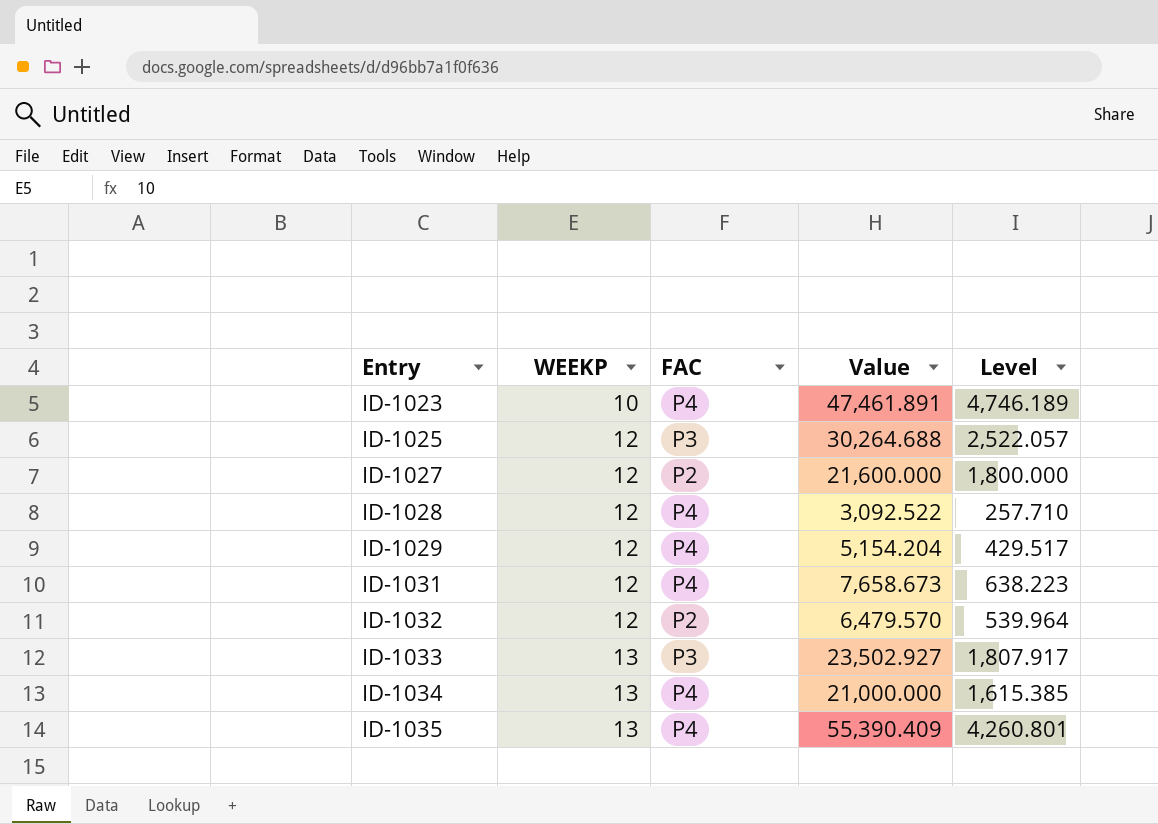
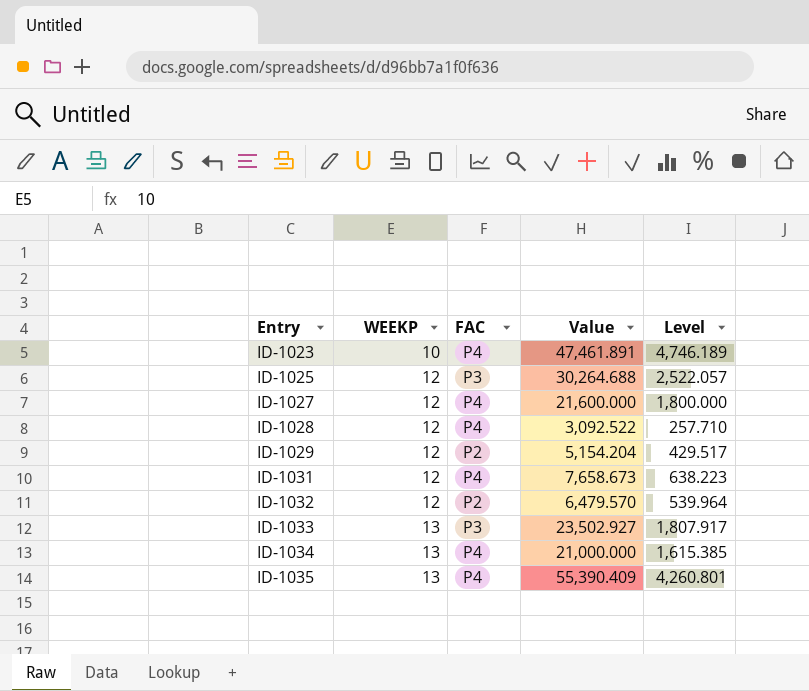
ID-1027 | FAC: P2 -> P4
ID-1029 | FAC: P4 -> P2

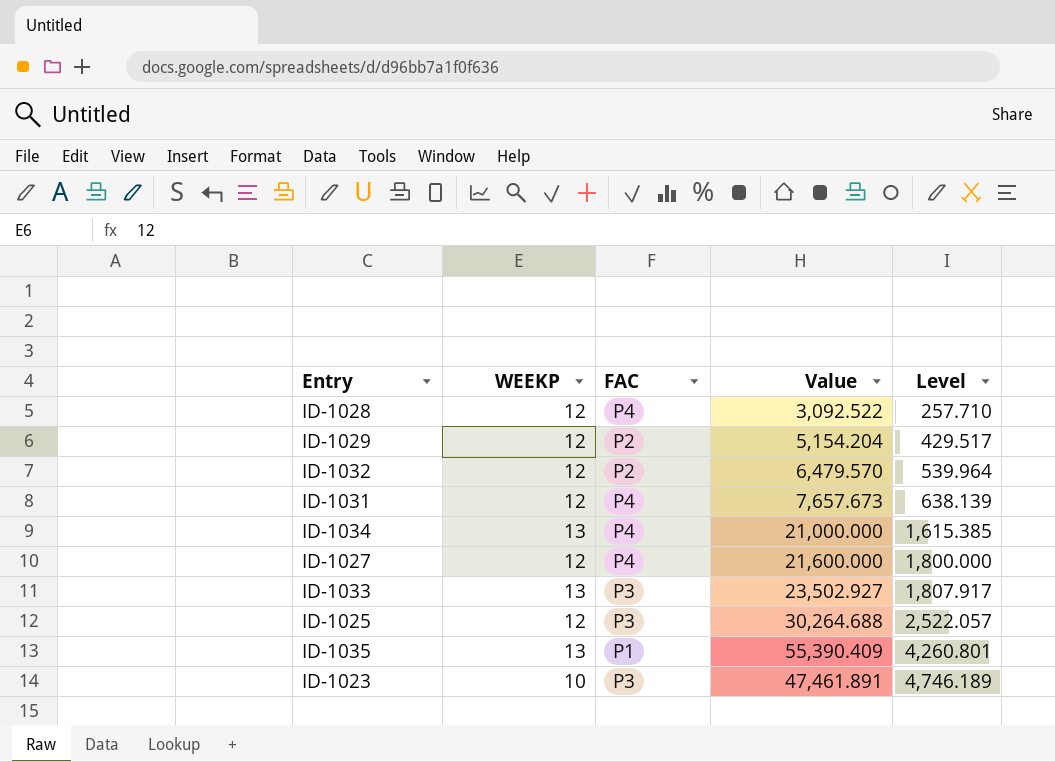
row order: Entry ascending -> Level ascending
ID-1031 | Value: 7,658.673 -> 7,657.673
ID-1031 | Level: 638.223 -> 638.139
ID-1035 | FAC: P4 -> P1
ID-1023 | FAC: P4 -> P3

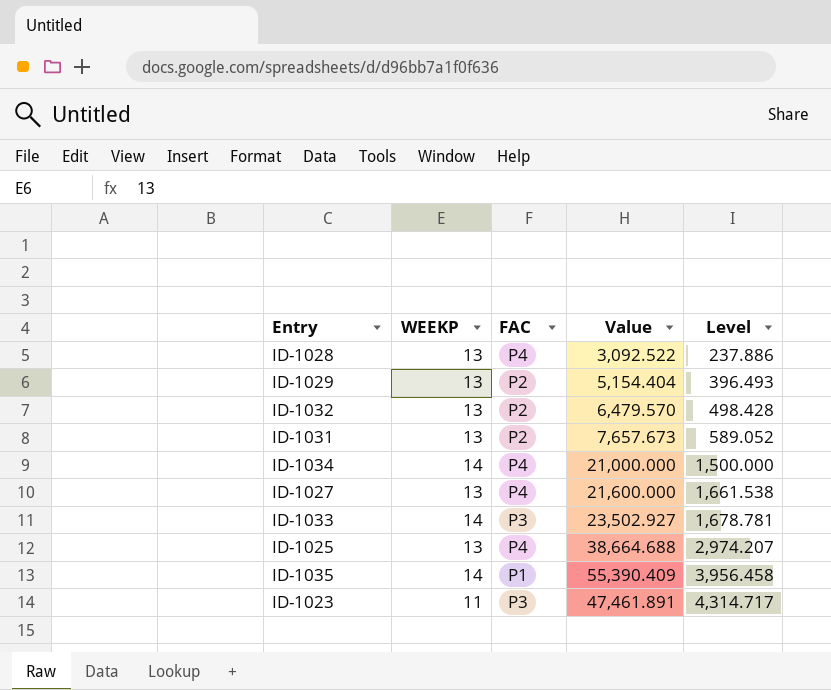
ID-1028 | WEEKP: 12 -> 13
ID-1028 | Level: 257.710 -> 237.886
ID-1029 | WEEKP: 12 -> 13
ID-1029 | Value: 5,154.204 -> 5,154.404
ID-1029 | Level: 429.517 -> 396.493
ID-1032 | WEEKP: 12 -> 13
ID-1032 | Level: 539.964 -> 498.428
ID-1031 | WEEKP: 12 -> 13
ID-1031 | FAC: P4 -> P2
ID-1031 | Level: 638.139 -> 589.052
ID-1034 | WEEKP: 13 -> 14
ID-1034 | Level: 1,615.385 -> 1,500.000
ID-1027 | WEEKP: 12 -> 13
ID-1027 | Level: 1,800.000 -> 1,661.538
ID-1033 | WEEKP: 13 -> 14
ID-1033 | Level: 1,807.917 -> 1,678.781
ID-1025 | WEEKP: 12 -> 13
ID-1025 | FAC: P3 -> P4
ID-1025 | Value: 30,264.688 -> 38,664.688
ID-1025 | Level: 2,522.057 -> 2,974.207
ID-1035 | WEEKP: 13 -> 14
ID-1035 | Level: 4,260.801 -> 3,956.458
ID-1023 | WEEKP: 10 -> 11
ID-1023 | Level: 4,746.189 -> 4,314.717

